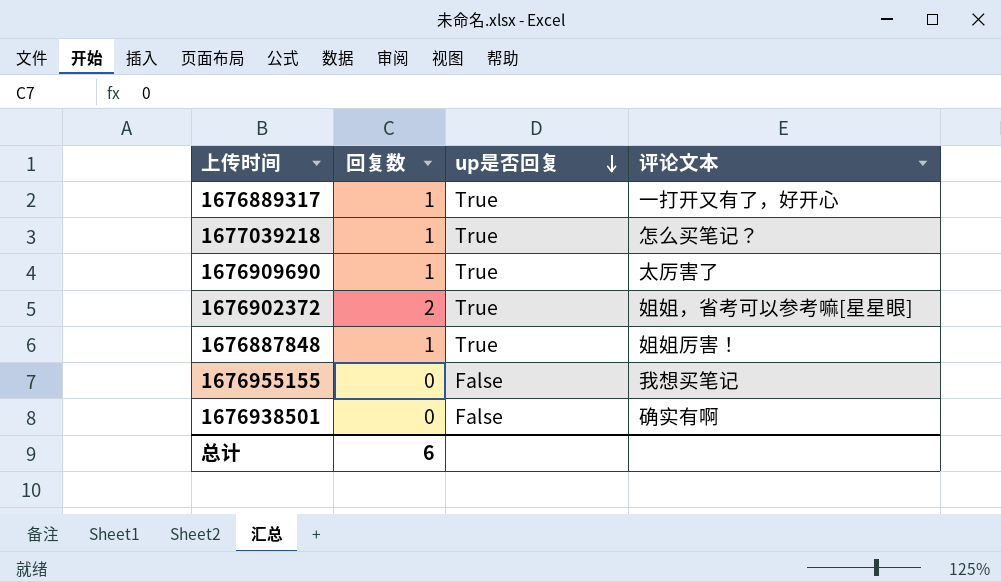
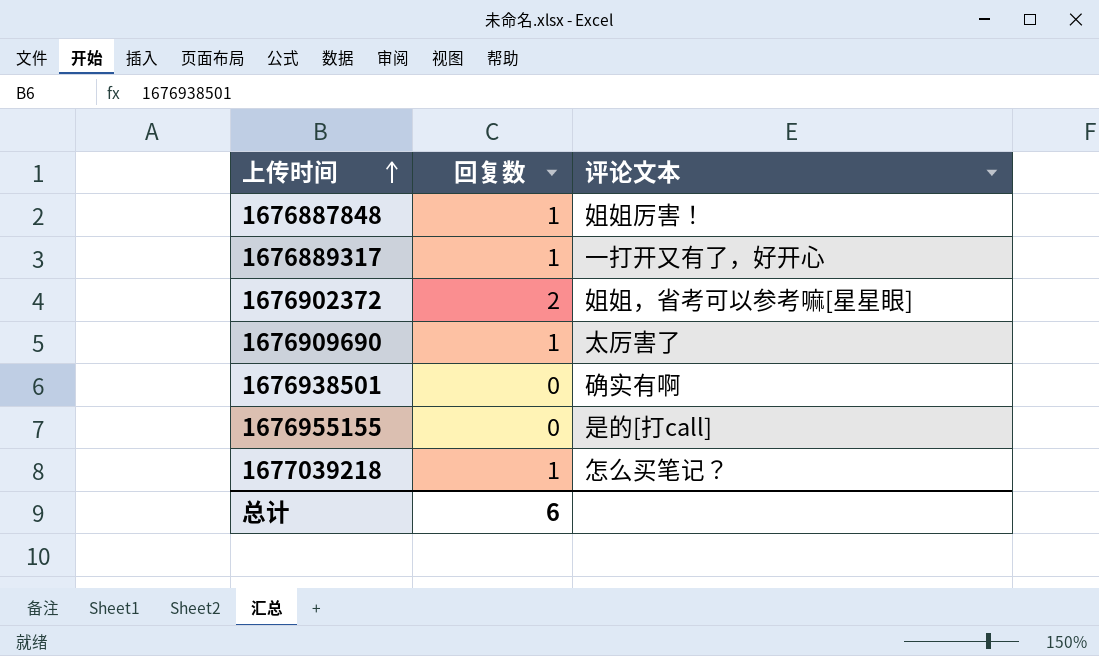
row order: up是否回复 descending -> 上传时间 ascending
column up是否回复 | position: 3 -> none
1676955155 | 评论文本: 我想买笔记 -> 是的[打call]

